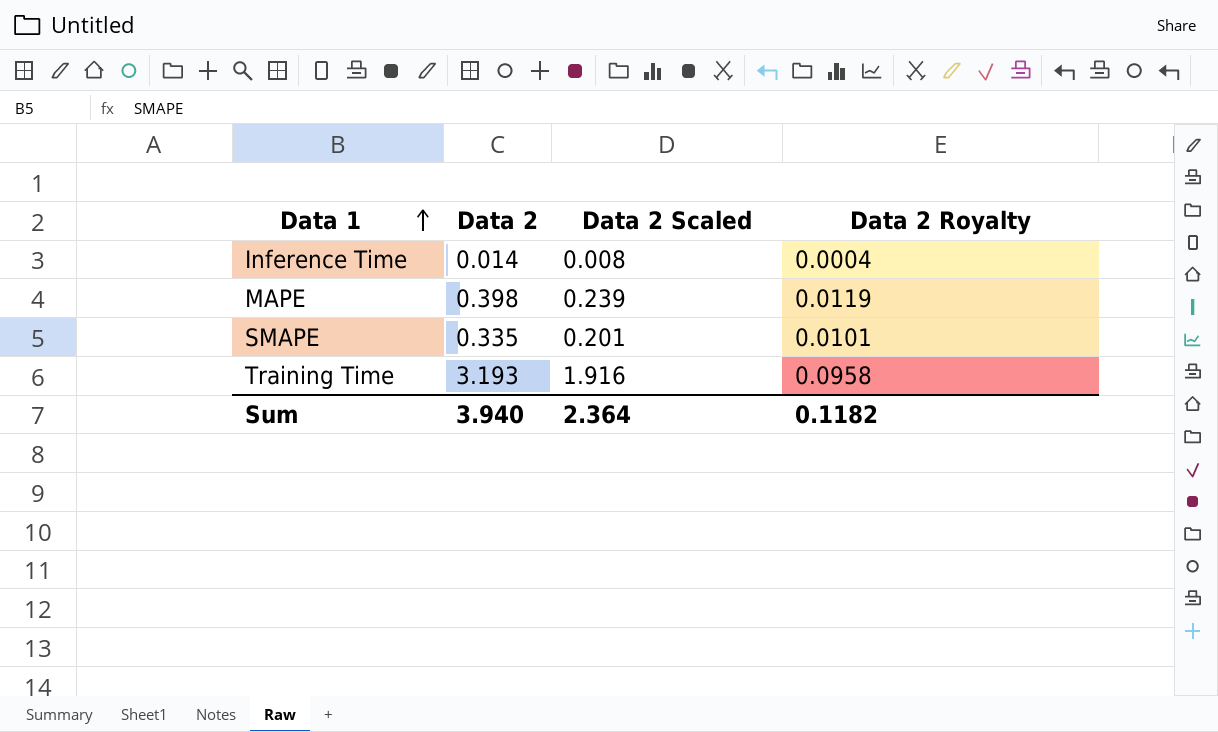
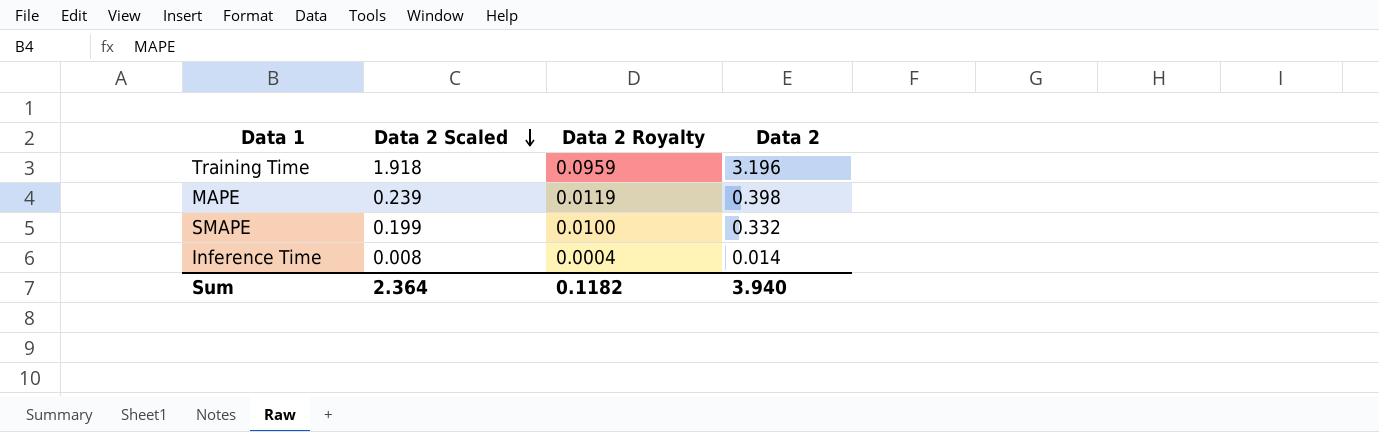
row order: Data 1 ascending -> Data 2 Scaled descending
column Data 2 | position: 2 -> 4
Training Time | Data 2 Scaled: 1.916 -> 1.918
Training Time | Data 2 Royalty: 0.0958 -> 0.0959
Training Time | Data 2: 3.193 -> 3.196
SMAPE | Data 2 Scaled: 0.201 -> 0.199
SMAPE | Data 2 Royalty: 0.0101 -> 0.0100
SMAPE | Data 2: 0.335 -> 0.332

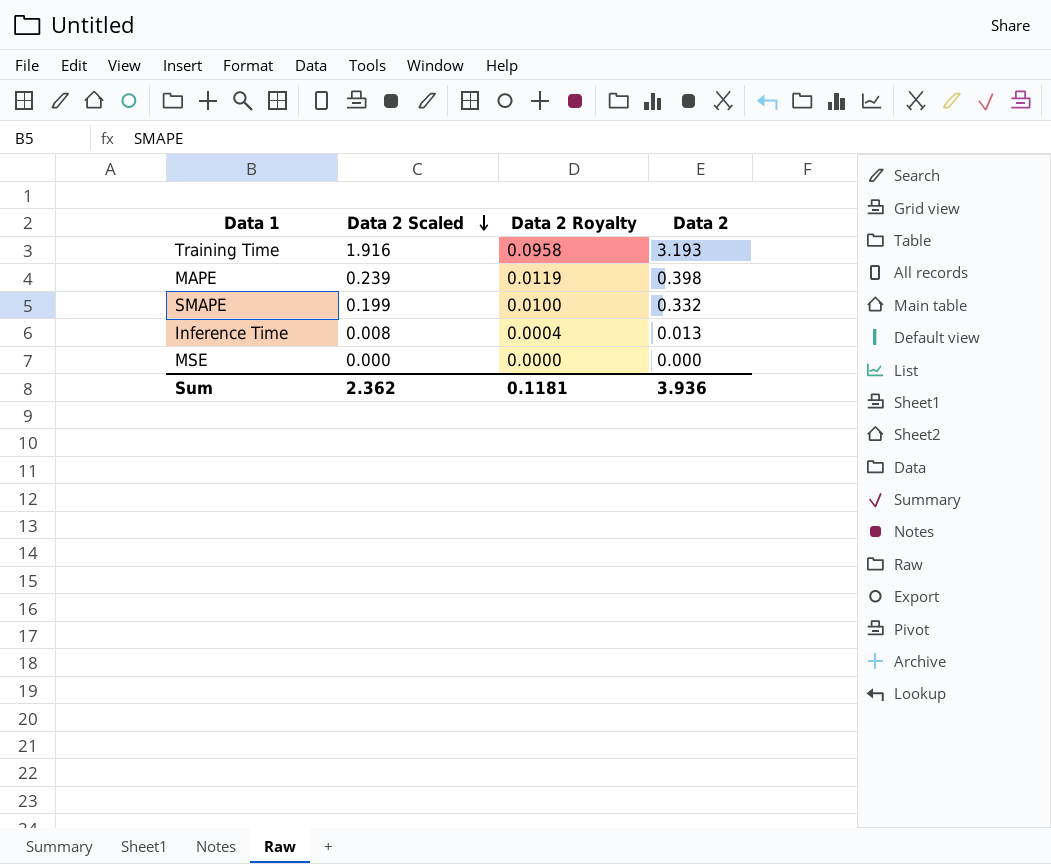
Training Time | Data 2 Scaled: 1.918 -> 1.916
Training Time | Data 2 Royalty: 0.0959 -> 0.0958
Training Time | Data 2: 3.196 -> 3.193
Inference Time | Data 2: 0.014 -> 0.013
row MSE: none -> 0.000 | 0.0000 | 0.000
Sum | Data 2 Scaled: 2.364 -> 2.362
Sum | Data 2 Royalty: 0.1182 -> 0.1181
Sum | Data 2: 3.940 -> 3.936

